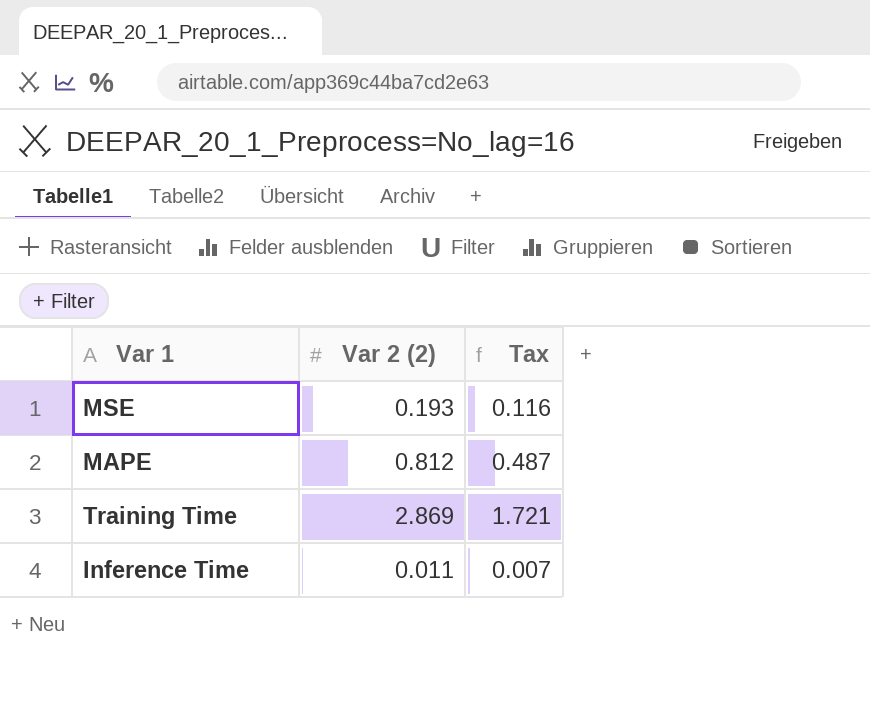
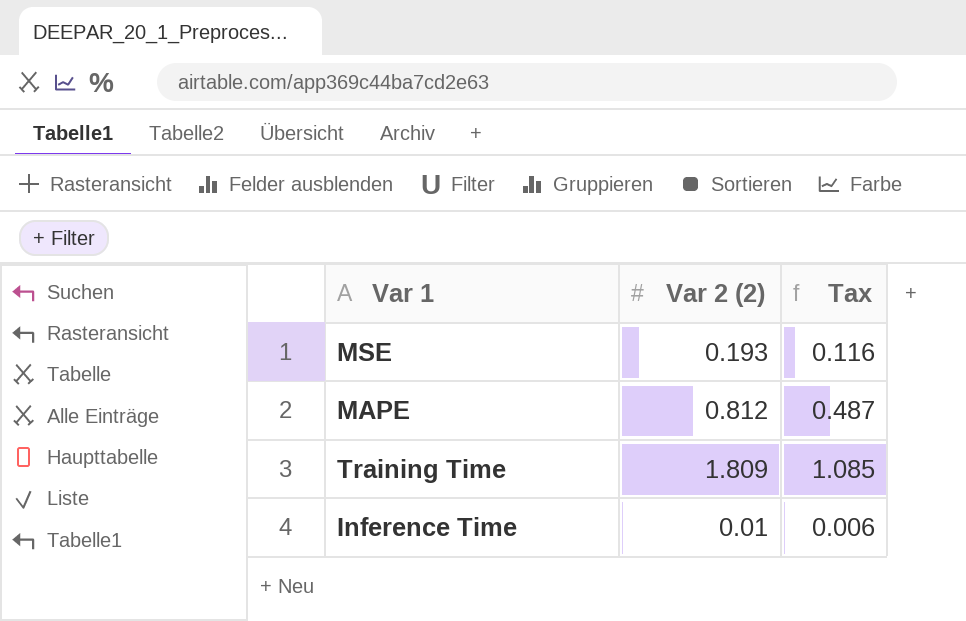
Training Time | Var 2 (2): 2.869 -> 1.809
Training Time | Tax: 1.721 -> 1.085
Inference Time | Var 2 (2): 0.011 -> 0.01
Inference Time | Tax: 0.007 -> 0.006

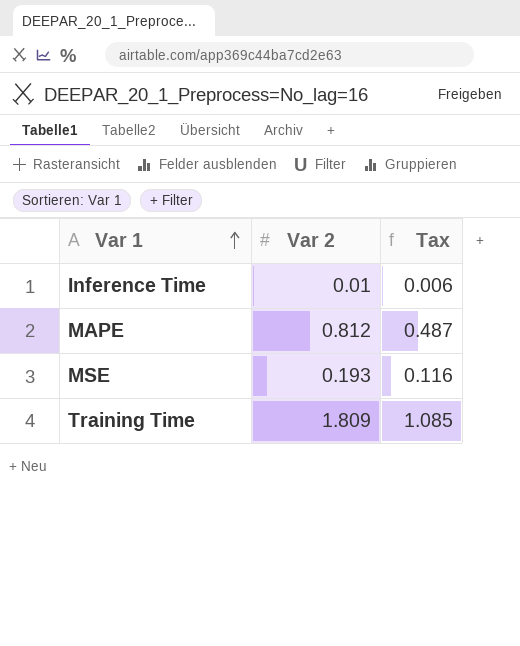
row order: none -> Var 1 ascending
column name: Var 2 (2) -> Var 2

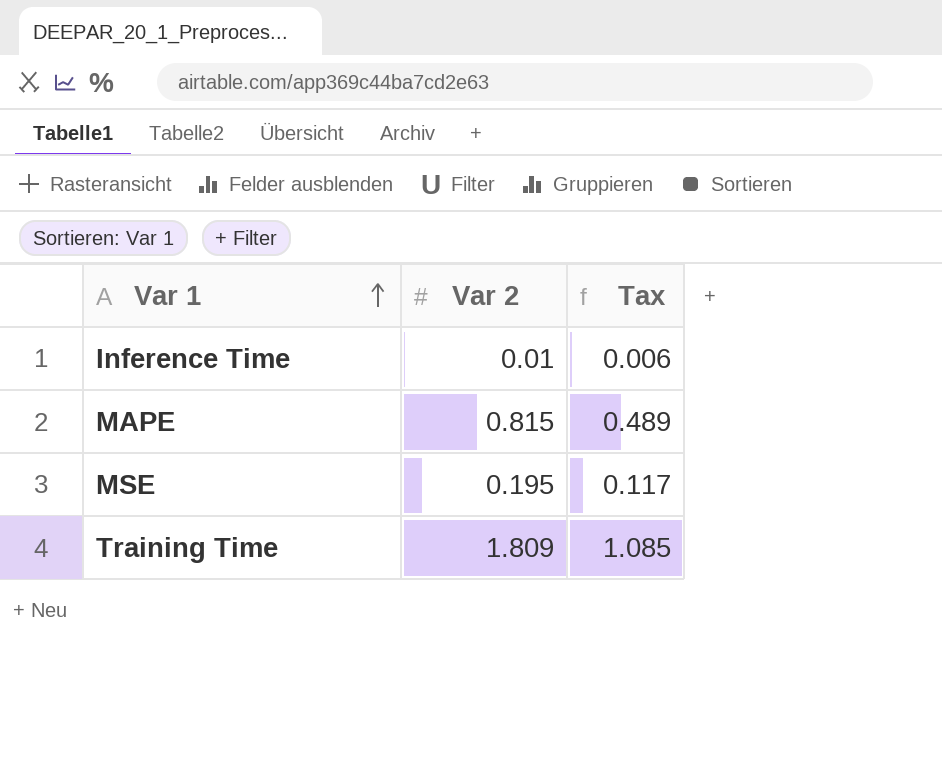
MAPE | Var 2: 0.812 -> 0.815
MAPE | Tax: 0.487 -> 0.489
MSE | Var 2: 0.193 -> 0.195
MSE | Tax: 0.116 -> 0.117

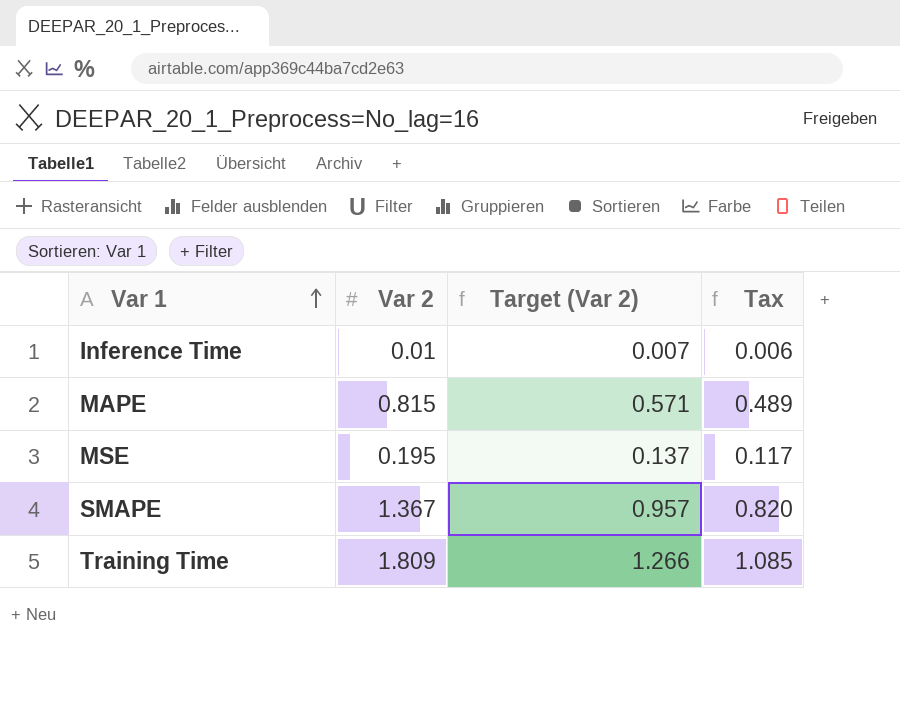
column Target (Var 2) | formula: none -> [Var 2] * 0.7
row SMAPE: none -> 1.367 | 0.957 | 0.820

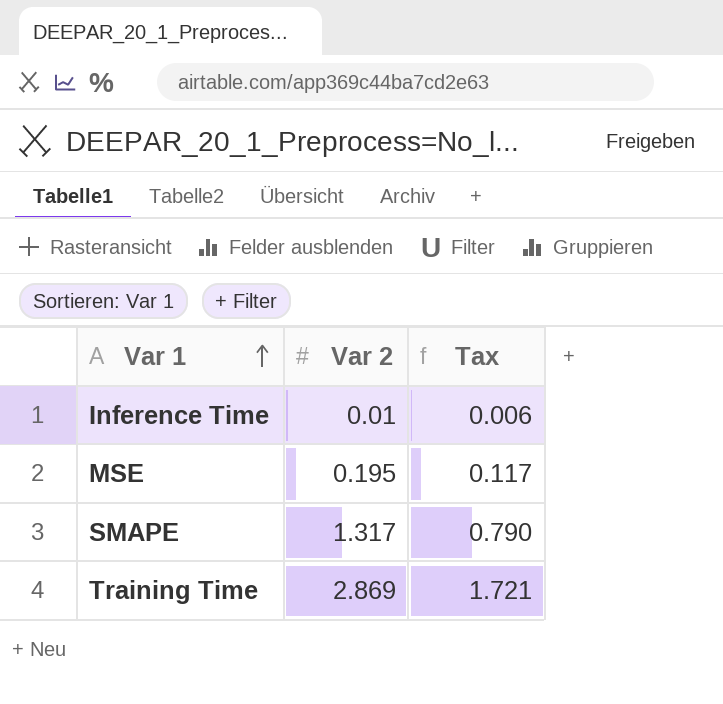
column Target (Var 2) | formula: [Var 2] * 0.7 -> none
row MAPE: 0.815 | 0.571 | 0.489 -> none
SMAPE | Var 2: 1.367 -> 1.317
SMAPE | Tax: 0.820 -> 0.790
Training Time | Var 2: 1.809 -> 2.869
Training Time | Tax: 1.085 -> 1.721

